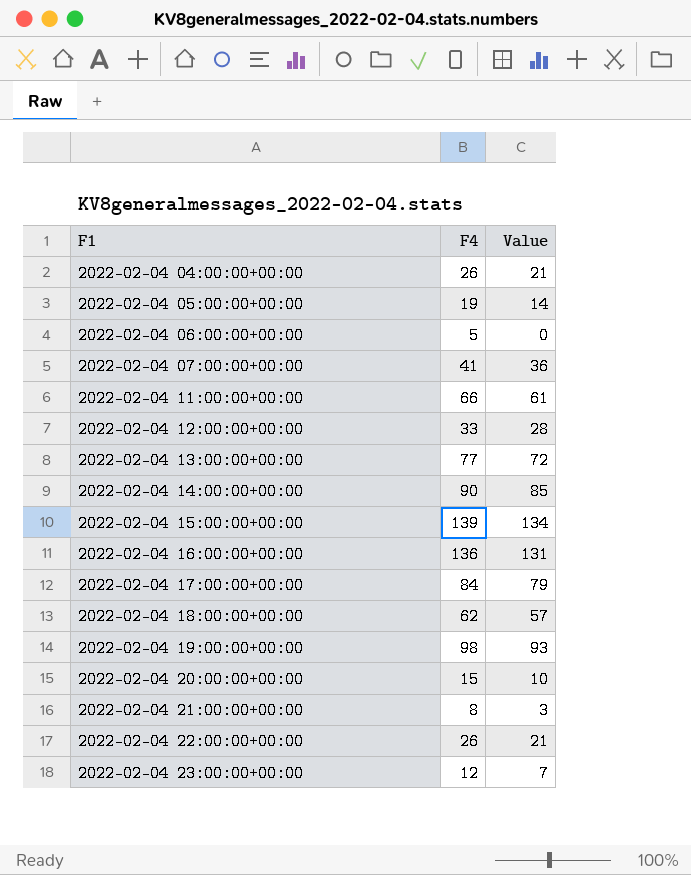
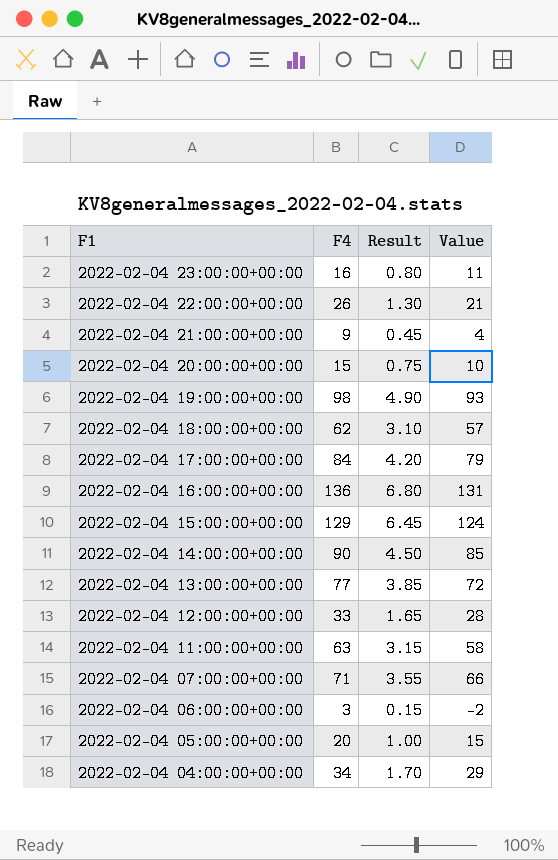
row order: F1 ascending -> F1 descending
column Result | formula: none -> [F4] * 0.05
2022-02-04 23:00:00+00:00 | F4: 12 -> 16
2022-02-04 23:00:00+00:00 | Value: 7 -> 11
2022-02-04 21:00:00+00:00 | F4: 8 -> 9
2022-02-04 21:00:00+00:00 | Value: 3 -> 4
2022-02-04 15:00:00+00:00 | F4: 139 -> 129
2022-02-04 15:00:00+00:00 | Value: 134 -> 124
2022-02-04 11:00:00+00:00 | F4: 66 -> 63
2022-02-04 11:00:00+00:00 | Value: 61 -> 58
2022-02-04 07:00:00+00:00 | F4: 41 -> 71
2022-02-04 07:00:00+00:00 | Value: 36 -> 66
2022-02-04 06:00:00+00:00 | F4: 5 -> 3
2022-02-04 06:00:00+00:00 | Value: 0 -> -2
2022-02-04 05:00:00+00:00 | F4: 19 -> 20
2022-02-04 05:00:00+00:00 | Value: 14 -> 15
2022-02-04 04:00:00+00:00 | F4: 26 -> 34
2022-02-04 04:00:00+00:00 | Value: 21 -> 29

